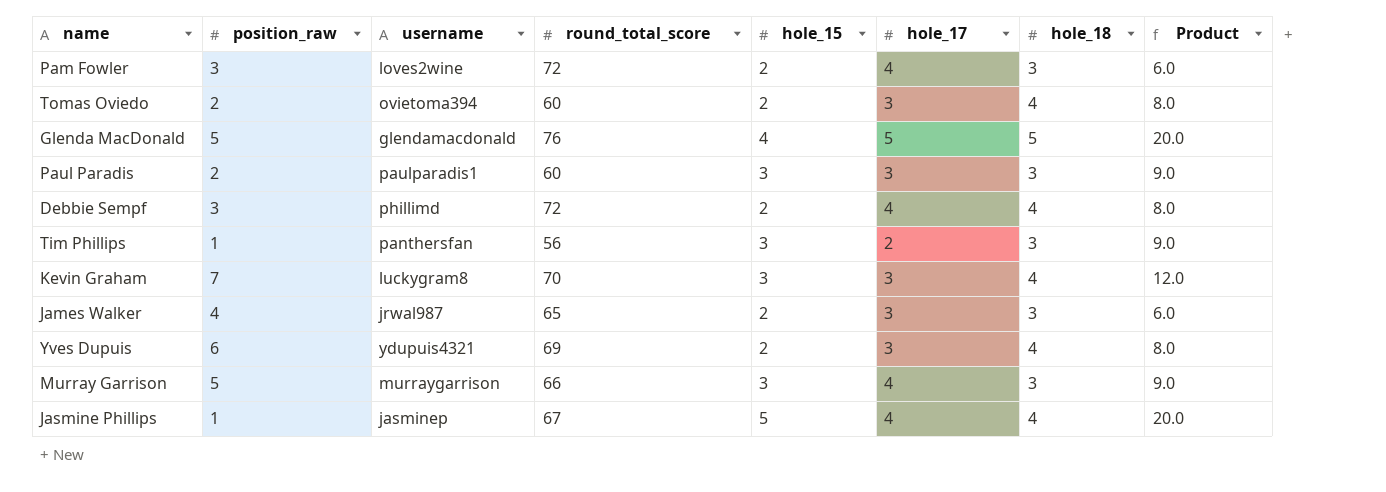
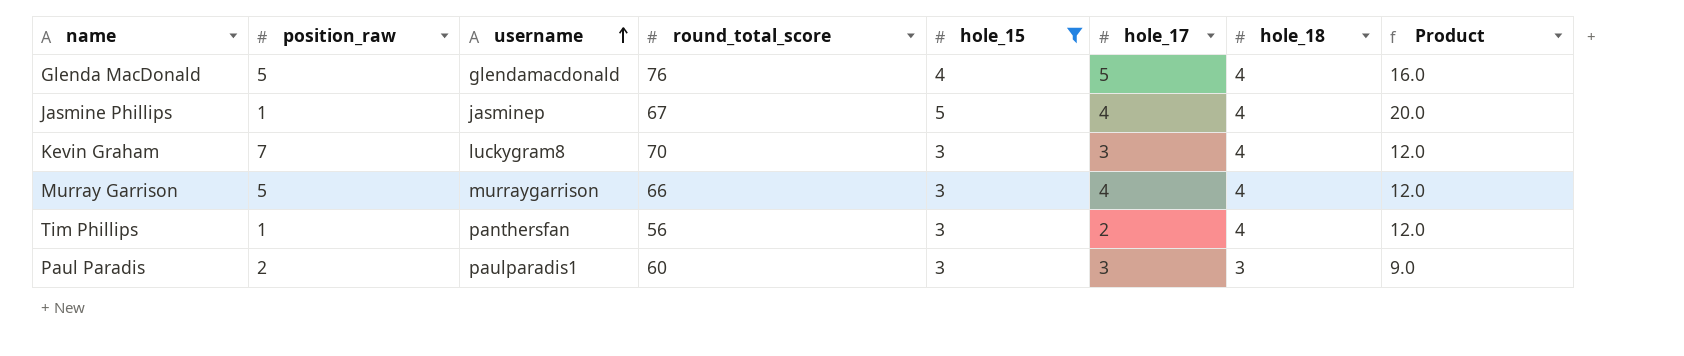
filter: none -> hole_15 != 2
row order: none -> username ascending
Glenda MacDonald | hole_18: 5 -> 4
Glenda MacDonald | Product: 20.0 -> 16.0
Murray Garrison | hole_18: 3 -> 4
Murray Garrison | Product: 9.0 -> 12.0
Tim Phillips | hole_18: 3 -> 4
Tim Phillips | Product: 9.0 -> 12.0

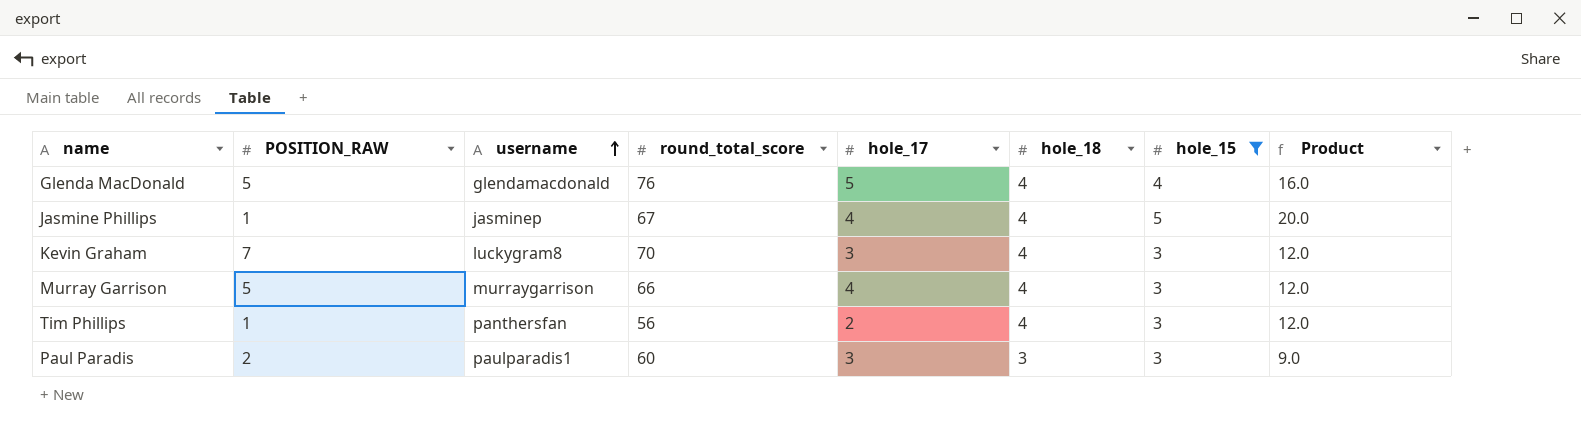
column name: position_raw -> POSITION_RAW
column hole_15 | position: 5 -> 7

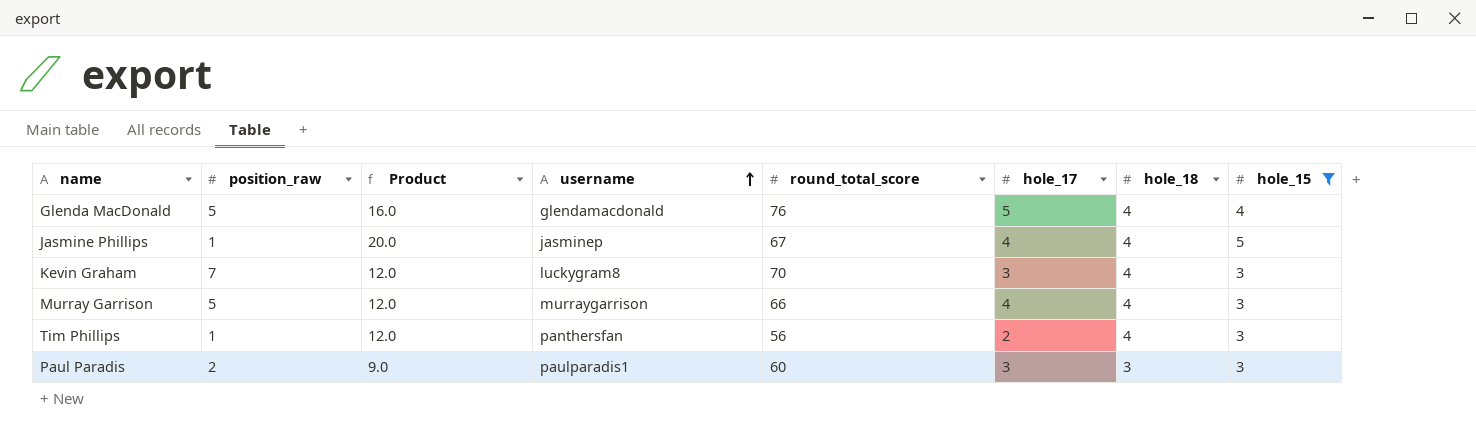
column name: POSITION_RAW -> position_raw
column Product | position: 8 -> 3

